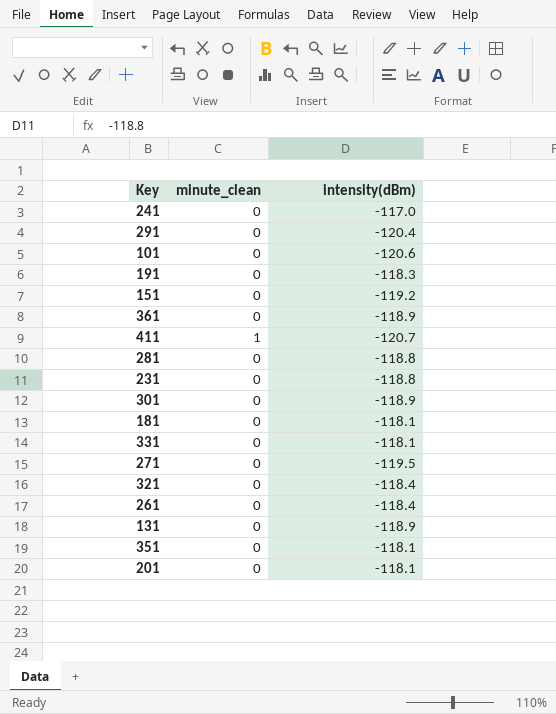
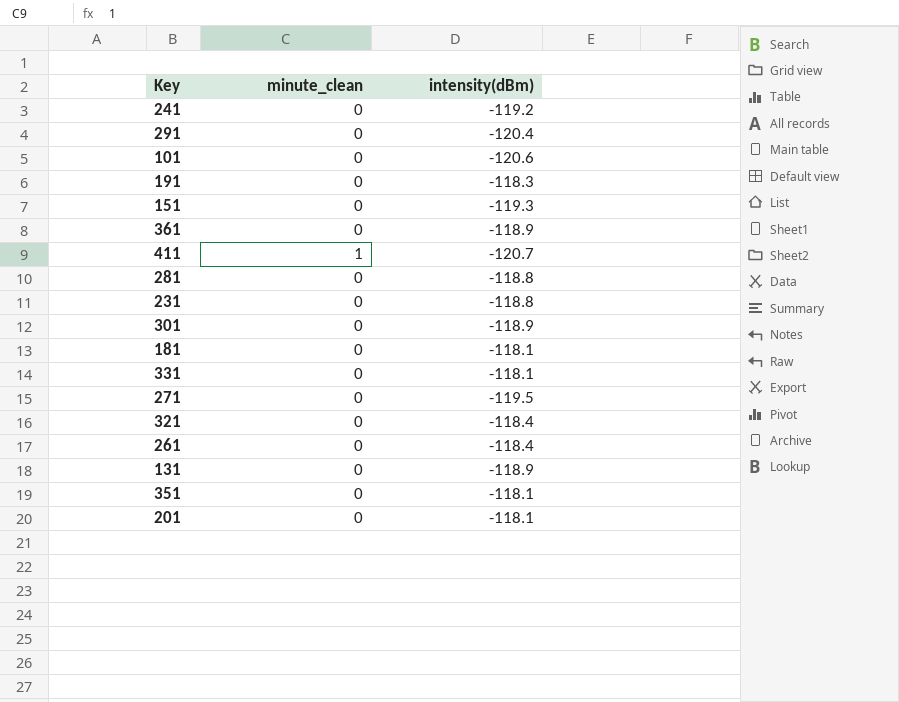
241 | intensity(dBm): -117.0 -> -119.2
151 | intensity(dBm): -119.2 -> -119.3

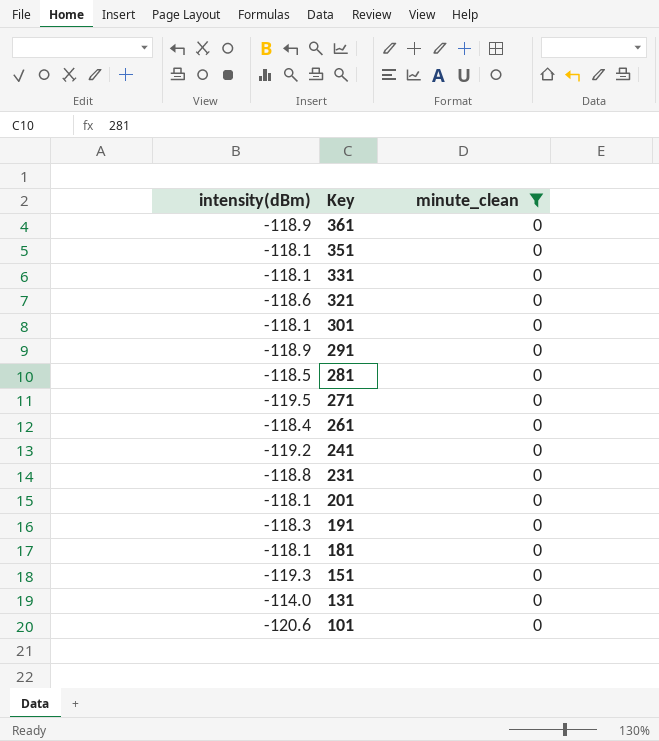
filter: none -> minute_clean = 0
row order: none -> Key descending
column intensity(dBm) | position: 3 -> 1
321 | intensity(dBm): -118.4 -> -118.6
301 | intensity(dBm): -118.9 -> -118.1
291 | intensity(dBm): -120.4 -> -118.9
281 | intensity(dBm): -118.8 -> -118.5
131 | intensity(dBm): -118.9 -> -114.0

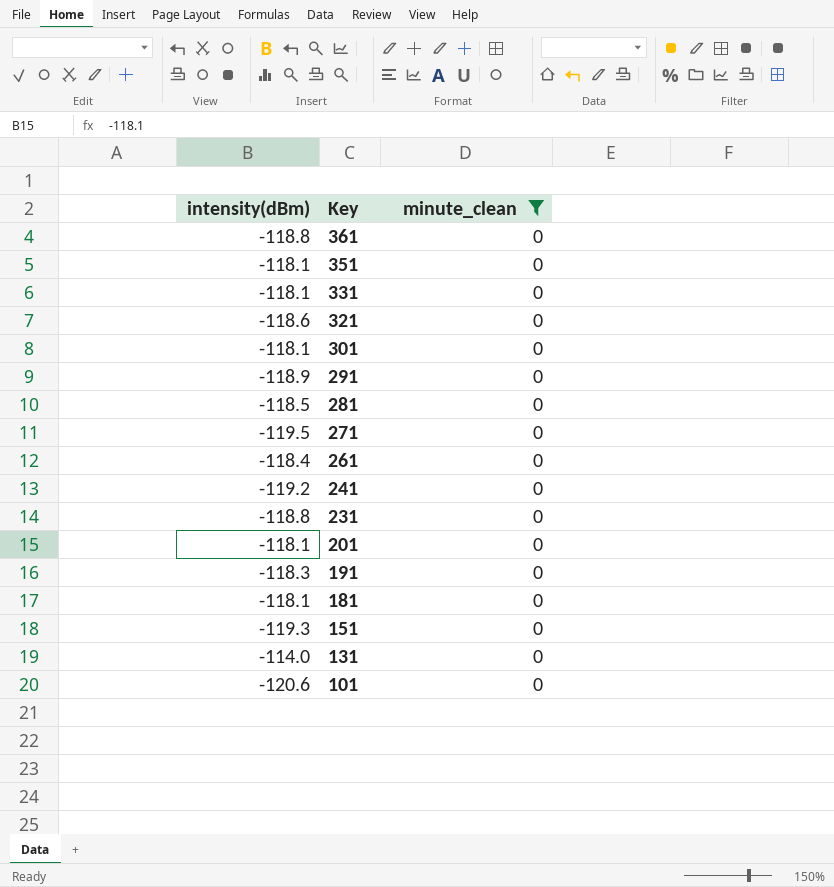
361 | intensity(dBm): -118.9 -> -118.8

